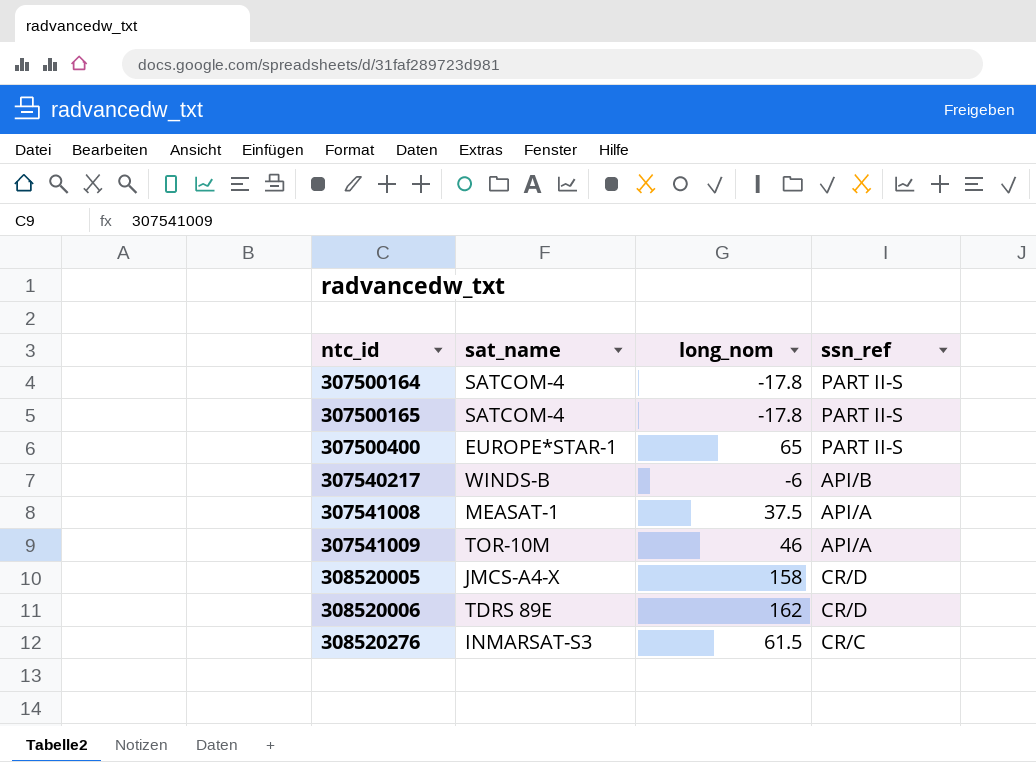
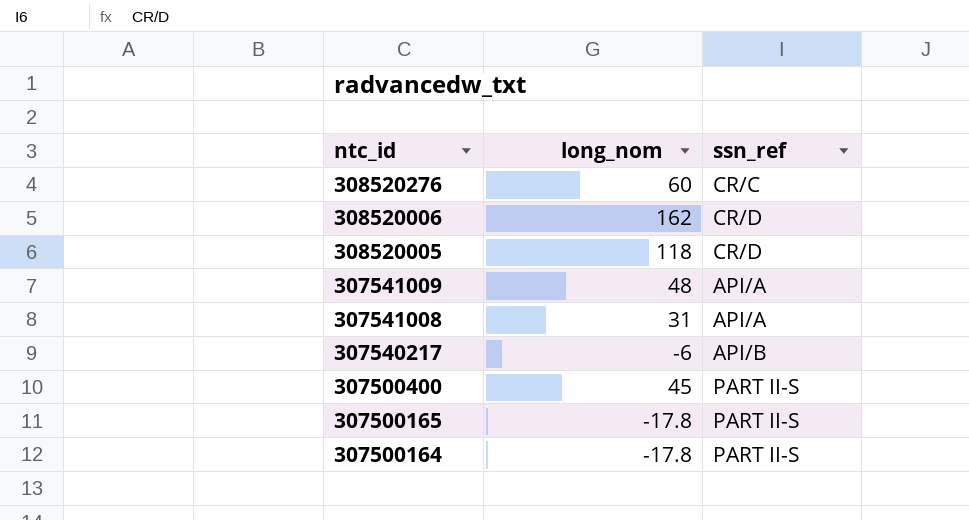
row order: ntc_id ascending -> ntc_id descending
column sat_name | position: 2 -> none
308520276 | long_nom: 61.5 -> 60
308520005 | long_nom: 158 -> 118
307541009 | long_nom: 46 -> 48
307541008 | long_nom: 37.5 -> 31
307500400 | long_nom: 65 -> 45

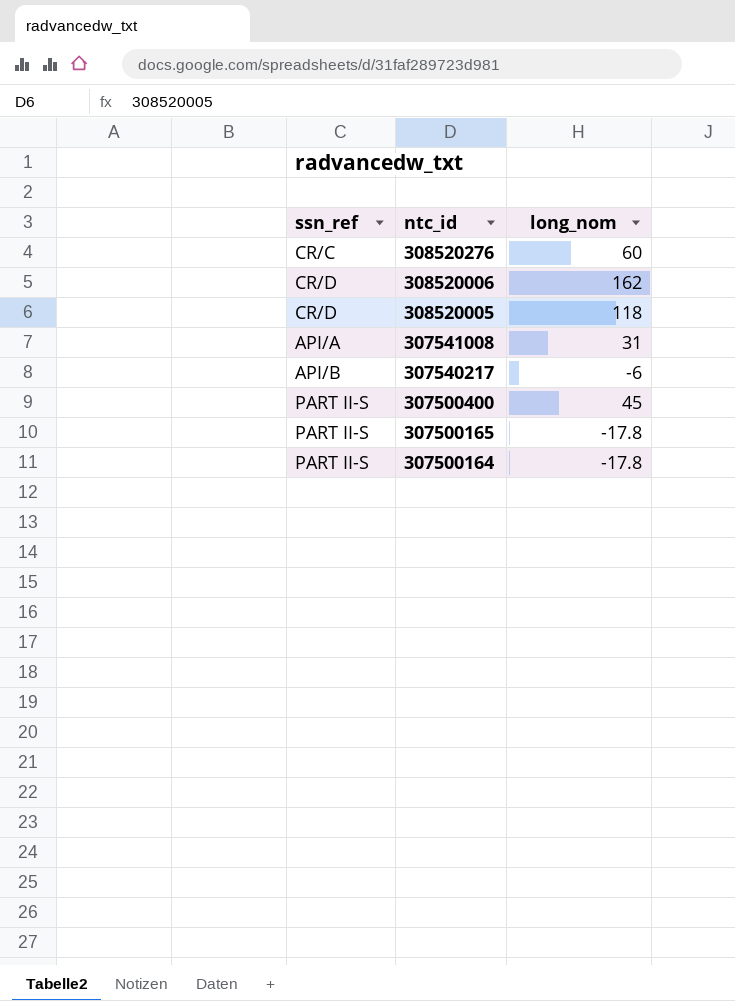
column ssn_ref | position: 3 -> 1
row 307541009: 48 | API/A -> none

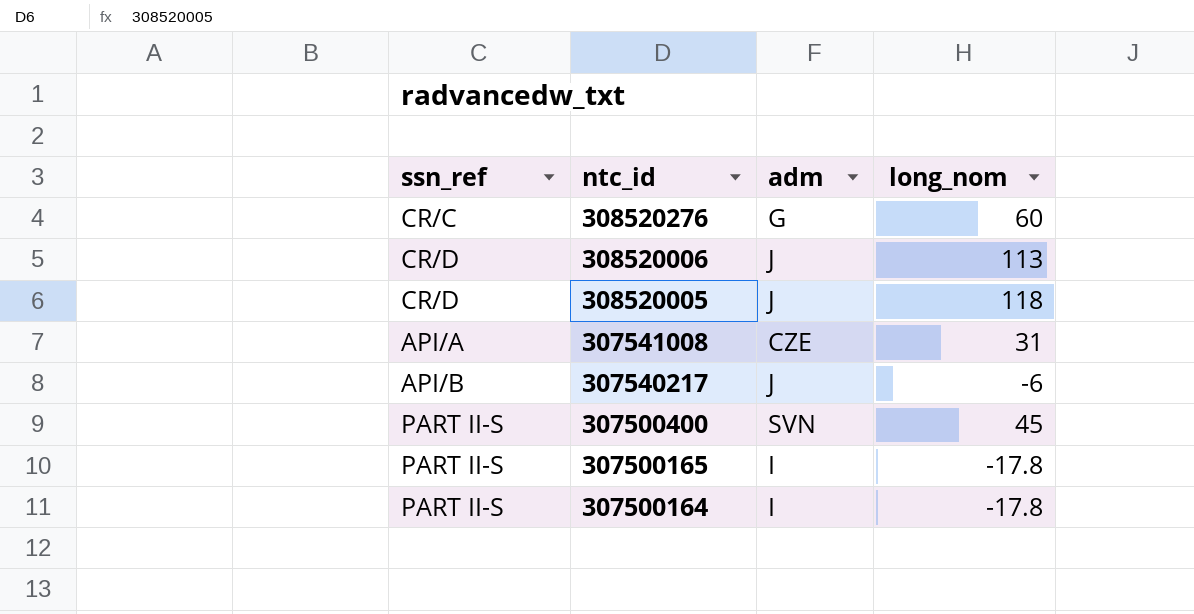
column adm | position: none -> 3
308520006 | long_nom: 162 -> 113

